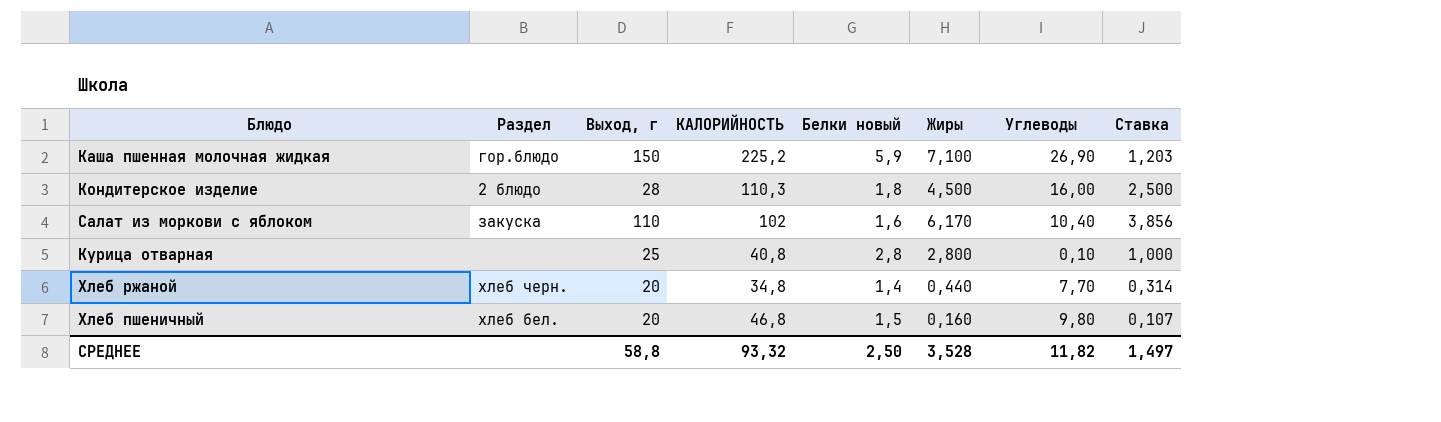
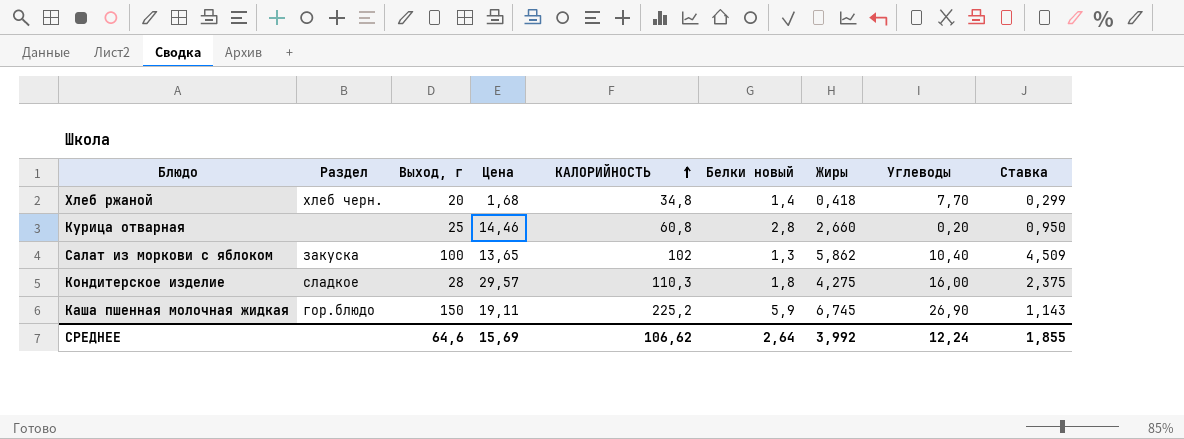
row order: none -> КАЛОРИЙНОСТЬ ascending
column Цена | position: none -> 4
row Хлеб пшеничный: хлеб бел. | 20 | 46,8 | 1,5 | 0,160 | 9,80 | 0,107 -> none
Хлеб ржаной | Жиры: 0,440 -> 0,418
Хлеб ржаной | Ставка: 0,314 -> 0,299
Курица отварная | КАЛОРИЙНОСТЬ: 40,8 -> 60,8
Курица отварная | Жиры: 2,800 -> 2,660
Курица отварная | Углеводы: 0,10 -> 0,20
Курица отварная | Ставка: 1,000 -> 0,950
Салат из моркови с яблоком | Выход, г: 110 -> 100
Салат из моркови с яблоком | Белки новый: 1,6 -> 1,3
Салат из моркови с яблоком | Жиры: 6,170 -> 5,862
Салат из моркови с яблоком | Ставка: 3,856 -> 4,509
Кондитерское изделие | Раздел: 2 блюдо -> сладкое
Кондитерское изделие | Жиры: 4,500 -> 4,275
Кондитерское изделие | Ставка: 2,500 -> 2,375
Каша пшенная молочная жидкая | Жиры: 7,100 -> 6,745
Каша пшенная молочная жидкая | Ставка: 1,203 -> 1,143
СРЕДНЕЕ | Выход, г: 58,8 -> 64,6
СРЕДНЕЕ | КАЛОРИЙНОСТЬ: 93,32 -> 106,62
СРЕДНЕЕ | Белки новый: 2,50 -> 2,64
СРЕДНЕЕ | Жиры: 3,528 -> 3,992
СРЕДНЕЕ | Углеводы: 11,82 -> 12,24
СРЕДНЕЕ | Ставка: 1,497 -> 1,855

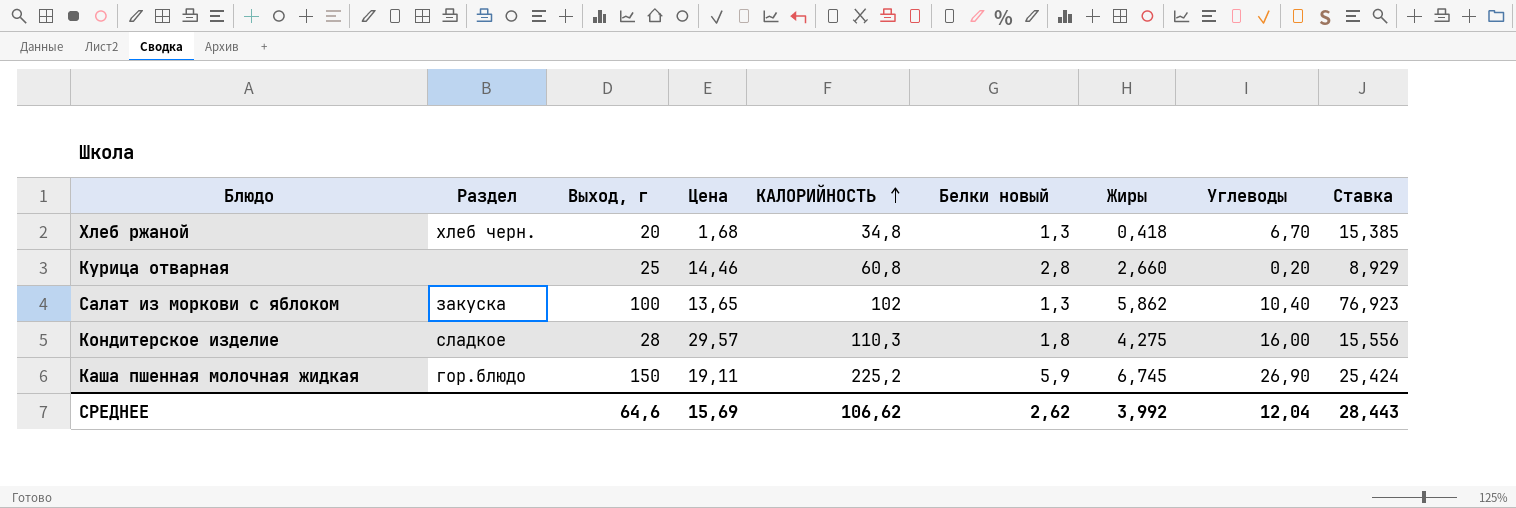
column Ставка | formula: [Жиры] / [Белки новый] -> [Выход, г] / [Белки новый]
Хлеб ржаной | Белки новый: 1,4 -> 1,3
Хлеб ржаной | Углеводы: 7,70 -> 6,70
СРЕДНЕЕ | Белки новый: 2,64 -> 2,62
СРЕДНЕЕ | Углеводы: 12,24 -> 12,04
СРЕДНЕЕ | Ставка: 1,855 -> 28,443

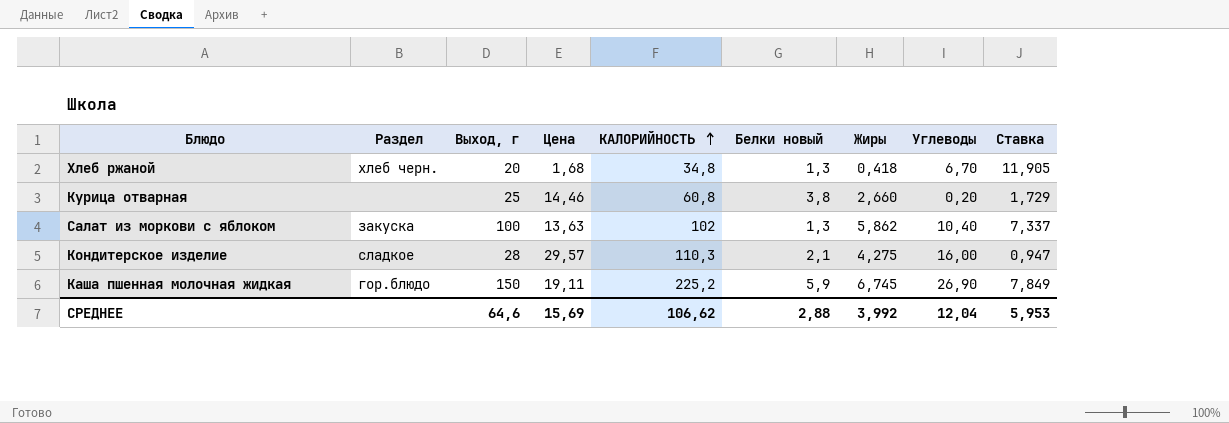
column Ставка | formula: [Выход, г] / [Белки новый] -> [Выход, г] / [Цена]
Курица отварная | Белки новый: 2,8 -> 3,8
Салат из моркови с яблоком | Цена: 13,65 -> 13,63
Кондитерское изделие | Белки новый: 1,8 -> 2,1
СРЕДНЕЕ | Белки новый: 2,62 -> 2,88
СРЕДНЕЕ | Ставка: 28,443 -> 5,953

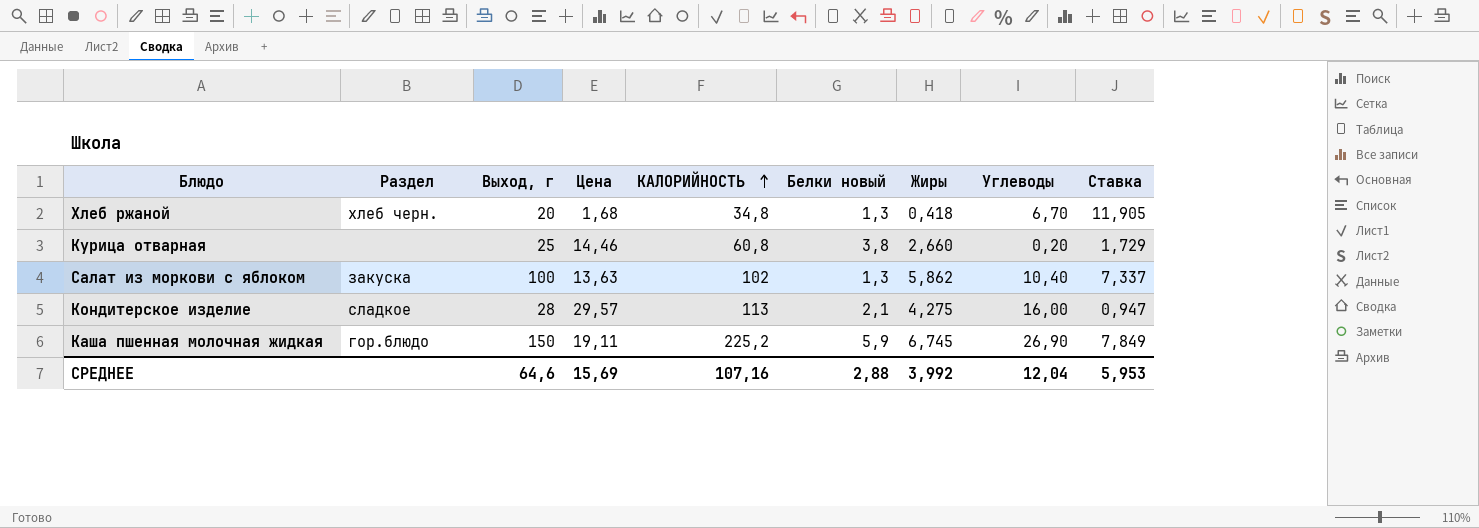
Кондитерское изделие | КАЛОРИЙНОСТЬ: 110,3 -> 113
СРЕДНЕЕ | КАЛОРИЙНОСТЬ: 106,62 -> 107,16

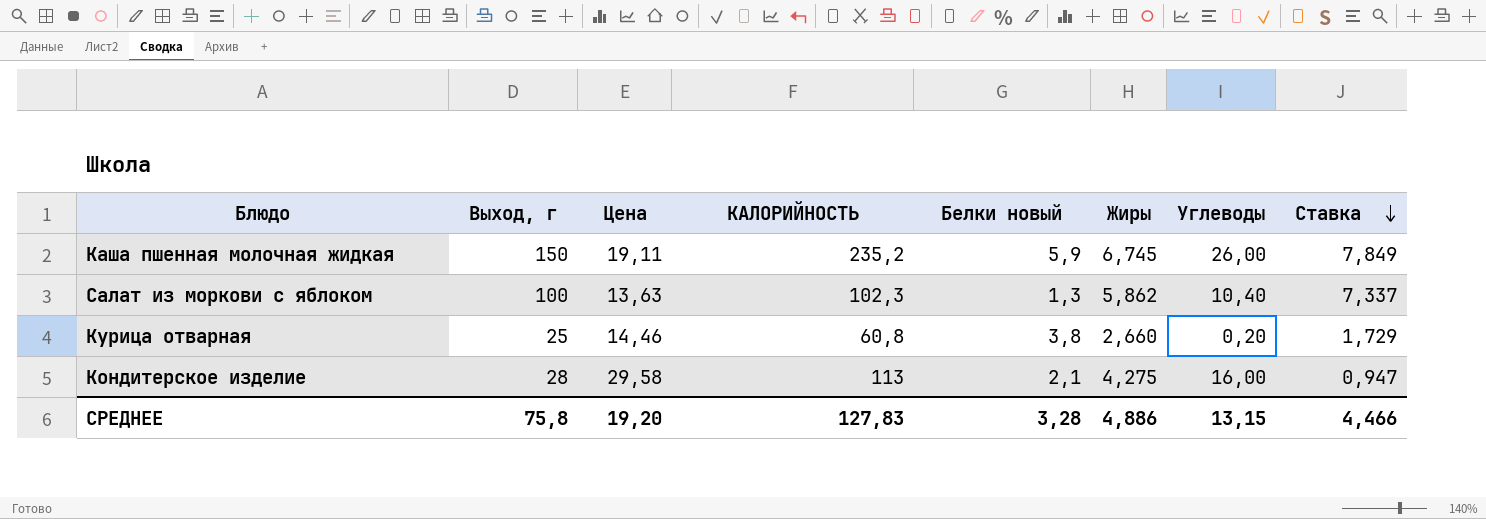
row order: КАЛОРИЙНОСТЬ ascending -> Ставка descending
column Раздел | position: 2 -> none
row Хлеб ржаной: хлеб черн. | 20 | 1,68 | 34,8 | 1,3 | 0,418 | 6,70 | 11,905 -> none
Каша пшенная молочная жидкая | КАЛОРИЙНОСТЬ: 225,2 -> 235,2
Каша пшенная молочная жидкая | Углеводы: 26,90 -> 26,00
Салат из моркови с яблоком | КАЛОРИЙНОСТЬ: 102 -> 102,3
Кондитерское изделие | Цена: 29,57 -> 29,58
СРЕДНЕЕ | Выход, г: 64,6 -> 75,8
СРЕДНЕЕ | Цена: 15,69 -> 19,20
СРЕДНЕЕ | КАЛОРИЙНОСТЬ: 107,16 -> 127,83
СРЕДНЕЕ | Белки новый: 2,88 -> 3,28
СРЕДНЕЕ | Жиры: 3,992 -> 4,886
СРЕДНЕЕ | Углеводы: 12,04 -> 13,15
СРЕДНЕЕ | Ставка: 5,953 -> 4,466

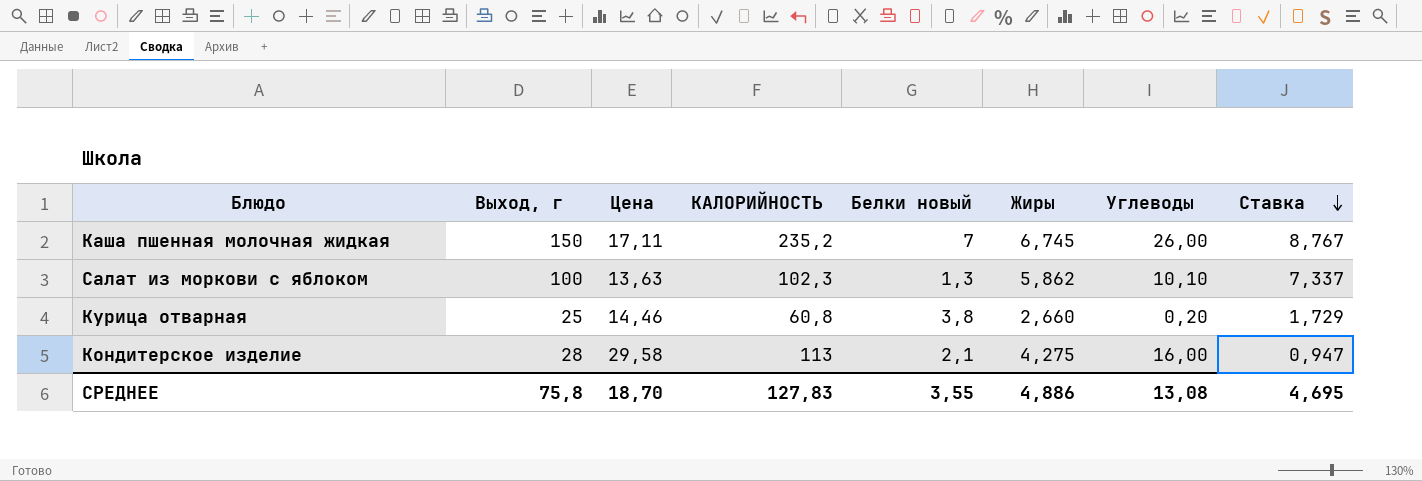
Каша пшенная молочная жидкая | Цена: 19,11 -> 17,11
Каша пшенная молочная жидкая | Белки новый: 5,9 -> 7
Каша пшенная молочная жидкая | Ставка: 7,849 -> 8,767
Салат из моркови с яблоком | Углеводы: 10,40 -> 10,10
СРЕДНЕЕ | Цена: 19,20 -> 18,70
СРЕДНЕЕ | Белки новый: 3,28 -> 3,55
СРЕДНЕЕ | Углеводы: 13,15 -> 13,08
СРЕДНЕЕ | Ставка: 4,466 -> 4,695

